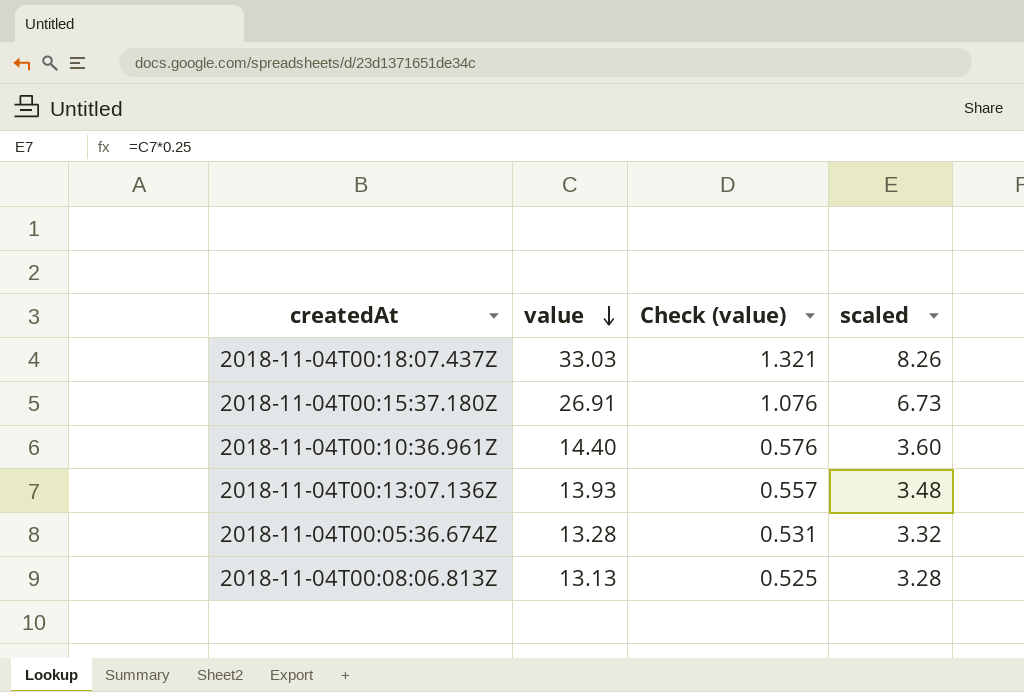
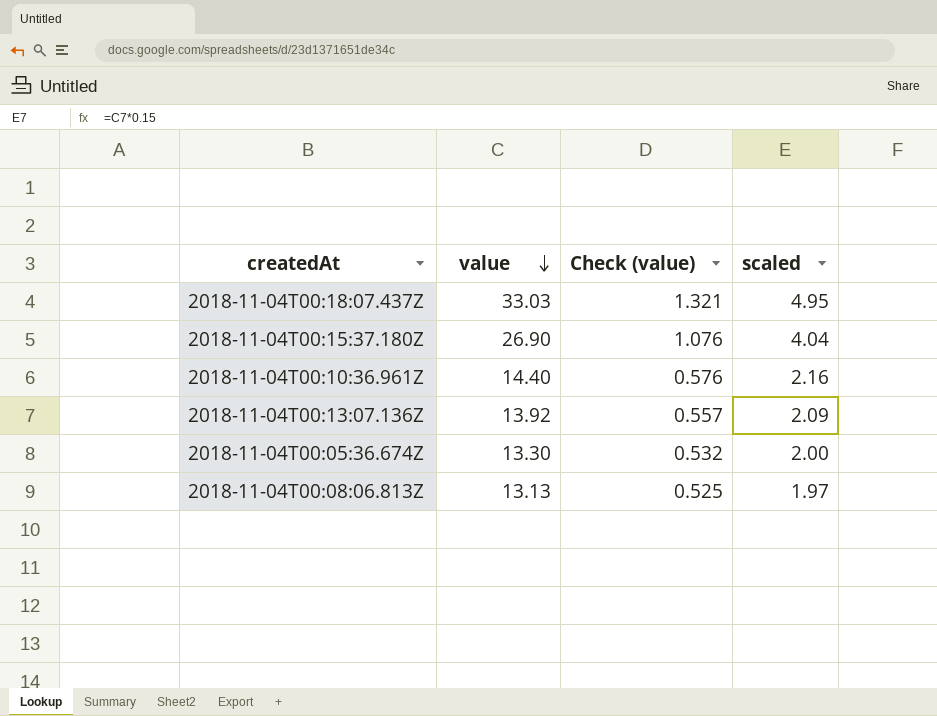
column scaled | formula: [value] * 0.25 -> [value] * 0.15
2018-11-04T00:15:37.180Z | value: 26.91 -> 26.90
2018-11-04T00:13:07.136Z | value: 13.93 -> 13.92
2018-11-04T00:05:36.674Z | value: 13.28 -> 13.30
2018-11-04T00:05:36.674Z | Check (value): 0.531 -> 0.532

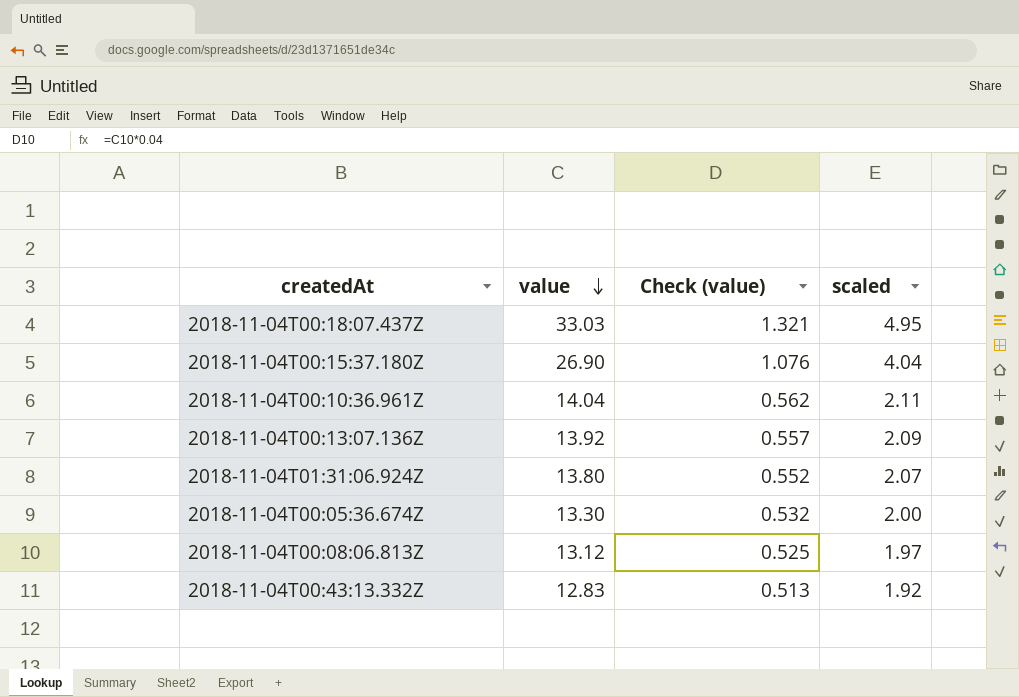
2018-11-04T00:10:36.961Z | value: 14.40 -> 14.04
2018-11-04T00:10:36.961Z | Check (value): 0.576 -> 0.562
2018-11-04T00:10:36.961Z | scaled: 2.16 -> 2.11
row 2018-11-04T01:31:06.924Z: none -> 13.80 | 0.552 | 2.07
2018-11-04T00:08:06.813Z | value: 13.13 -> 13.12
row 2018-11-04T00:43:13.332Z: none -> 12.83 | 0.513 | 1.92

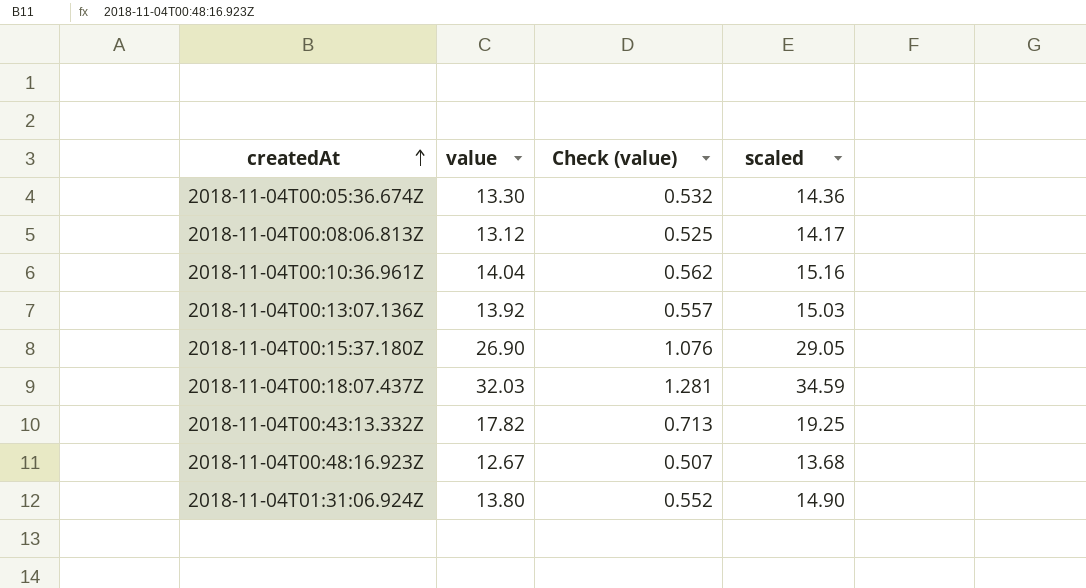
row order: value descending -> createdAt ascending
column scaled | formula: [value] * 0.15 -> [value] * 1.08
2018-11-04T00:18:07.437Z | value: 33.03 -> 32.03
2018-11-04T00:18:07.437Z | Check (value): 1.321 -> 1.281
2018-11-04T00:43:13.332Z | value: 12.83 -> 17.82
2018-11-04T00:43:13.332Z | Check (value): 0.513 -> 0.713
row 2018-11-04T00:48:16.923Z: none -> 12.67 | 0.507 | 13.68

